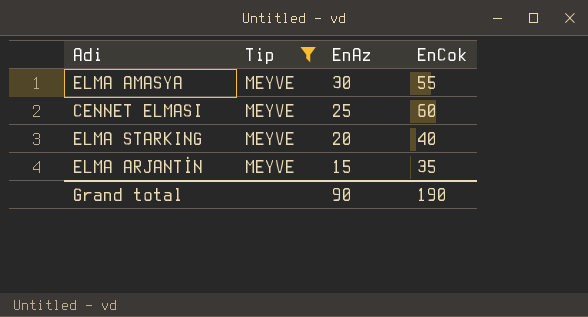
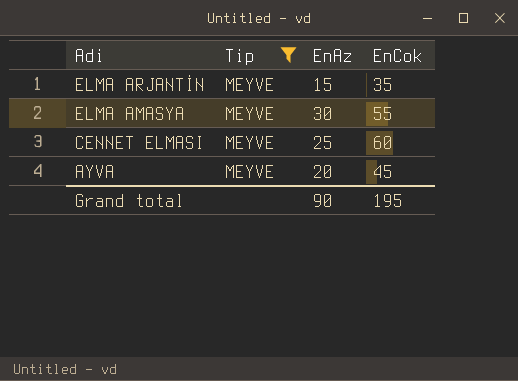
row order: EnAz descending -> Adi descending
row ELMA STARKING: MEYVE | 20 | 40 -> none
row AYVA: none -> MEYVE | 20 | 45
Grand total | EnCok: 190 -> 195

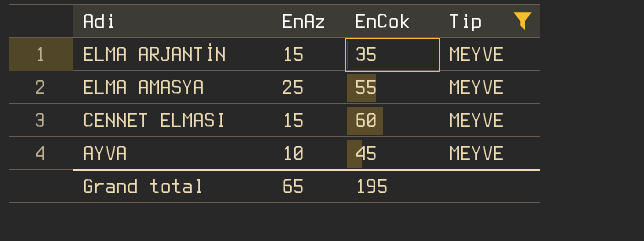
column Tip | position: 2 -> 4
ELMA AMASYA | EnAz: 30 -> 25
CENNET ELMASI | EnAz: 25 -> 15
AYVA | EnAz: 20 -> 10
Grand total | EnAz: 90 -> 65

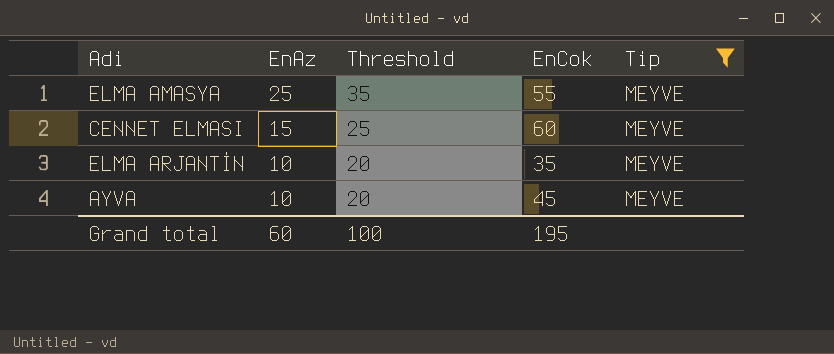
row order: Adi descending -> EnAz descending
column Threshold | formula: none -> [EnAz] + 10
ELMA ARJANTİN | EnAz: 15 -> 10
Grand total | EnAz: 65 -> 60

